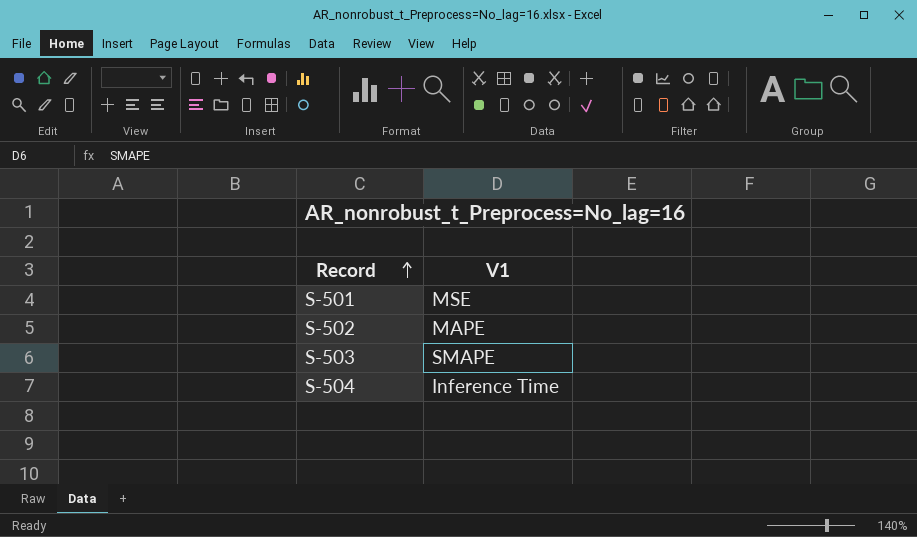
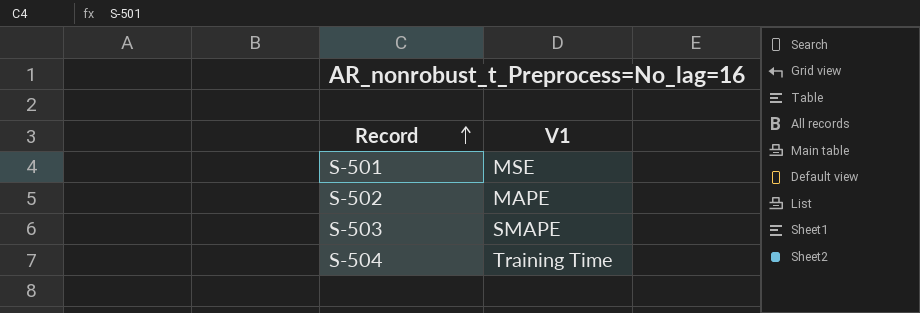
S-504 | V1: Inference Time -> Training Time

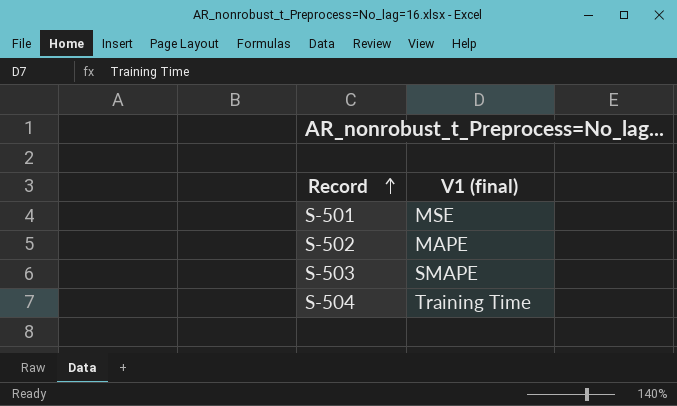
column name: V1 -> V1 (final)

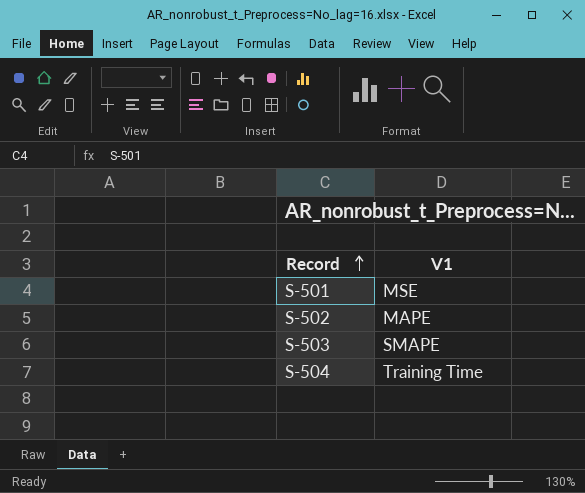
column name: V1 (final) -> V1

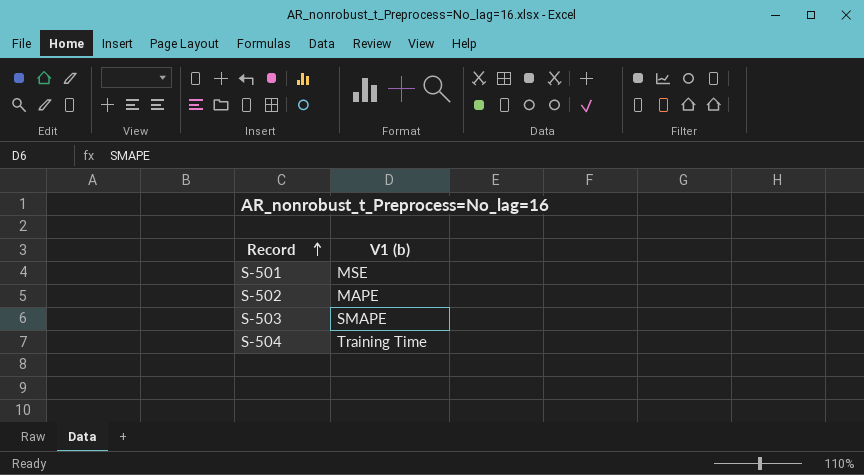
column name: V1 -> V1 (b)

